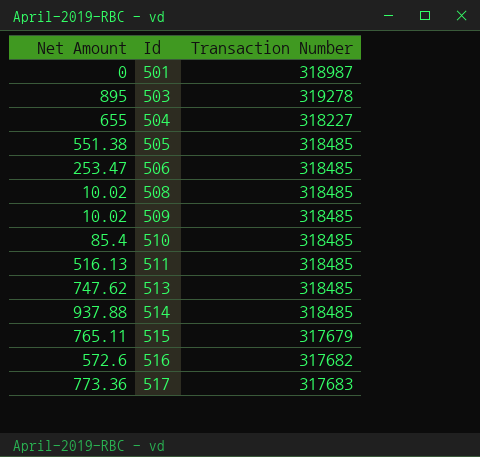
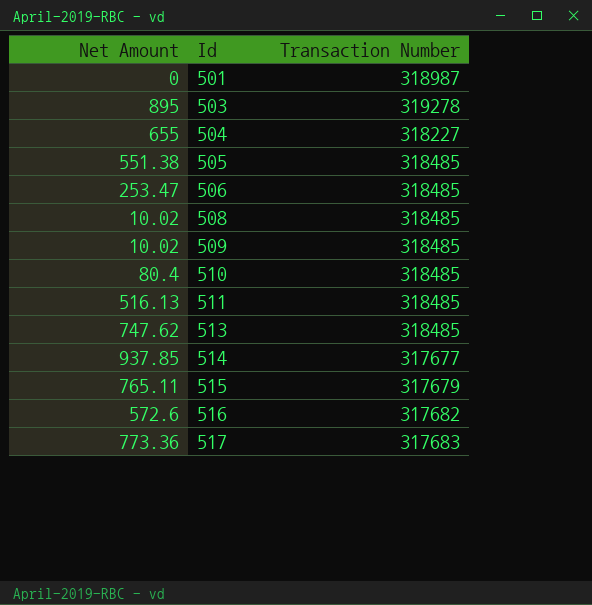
510 | Net Amount: 85.4 -> 80.4
514 | Net Amount: 937.88 -> 937.85
514 | Transaction Number: 318485 -> 317677

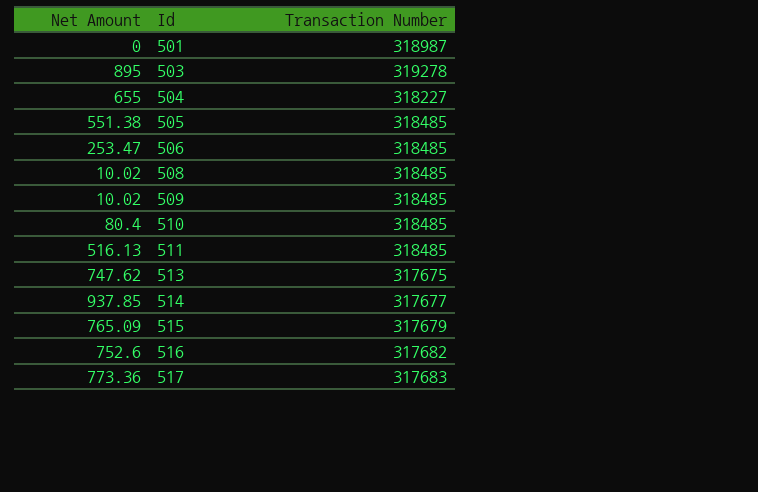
513 | Transaction Number: 318485 -> 317675
515 | Net Amount: 765.11 -> 765.09
516 | Net Amount: 572.6 -> 752.6

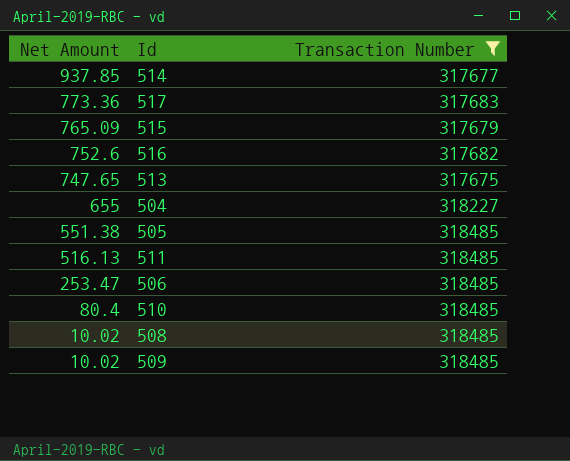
filter: none -> Transaction Number <= 318485
row order: Id ascending -> Net Amount descending
513 | Net Amount: 747.62 -> 747.65

